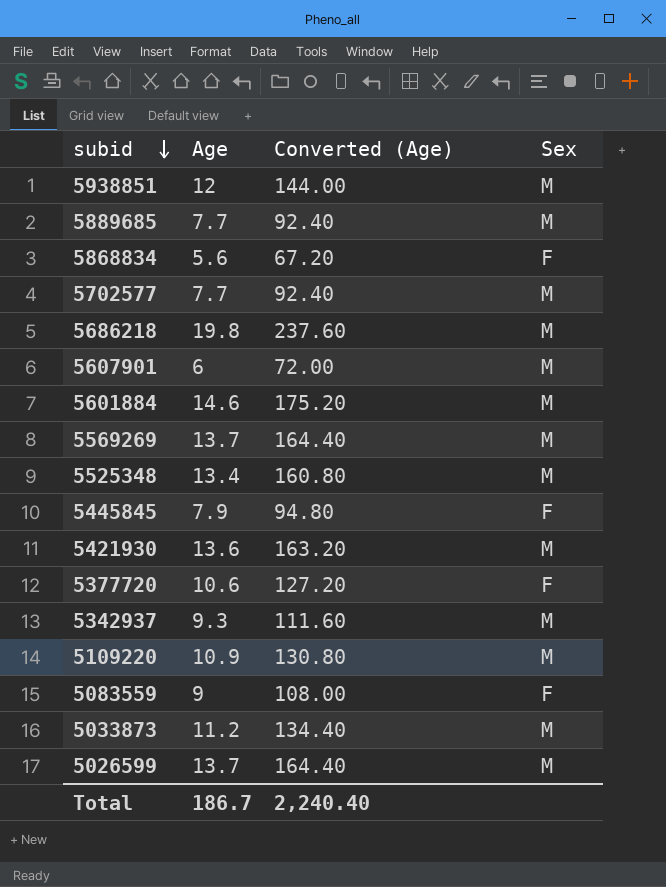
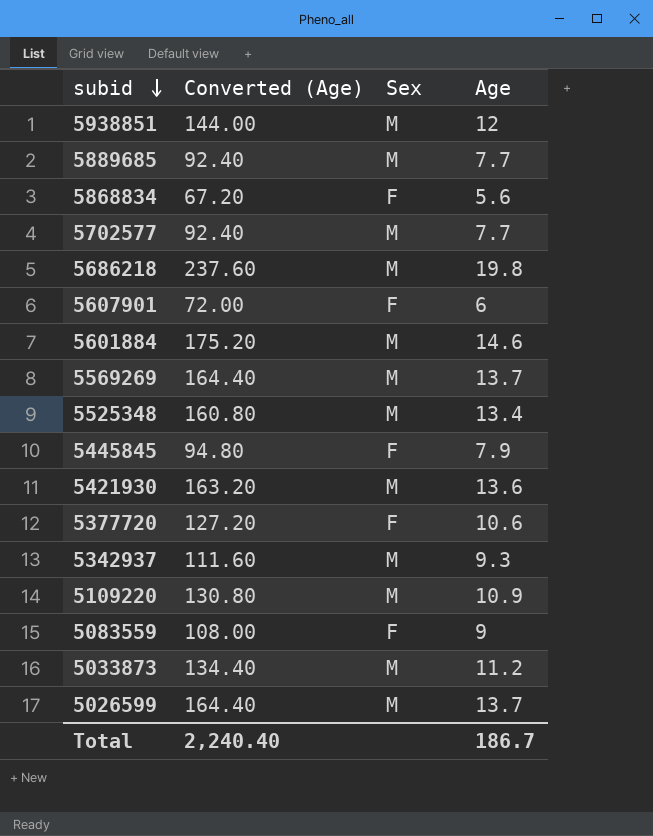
column Age | position: 2 -> 4
5607901 | Sex: M -> F

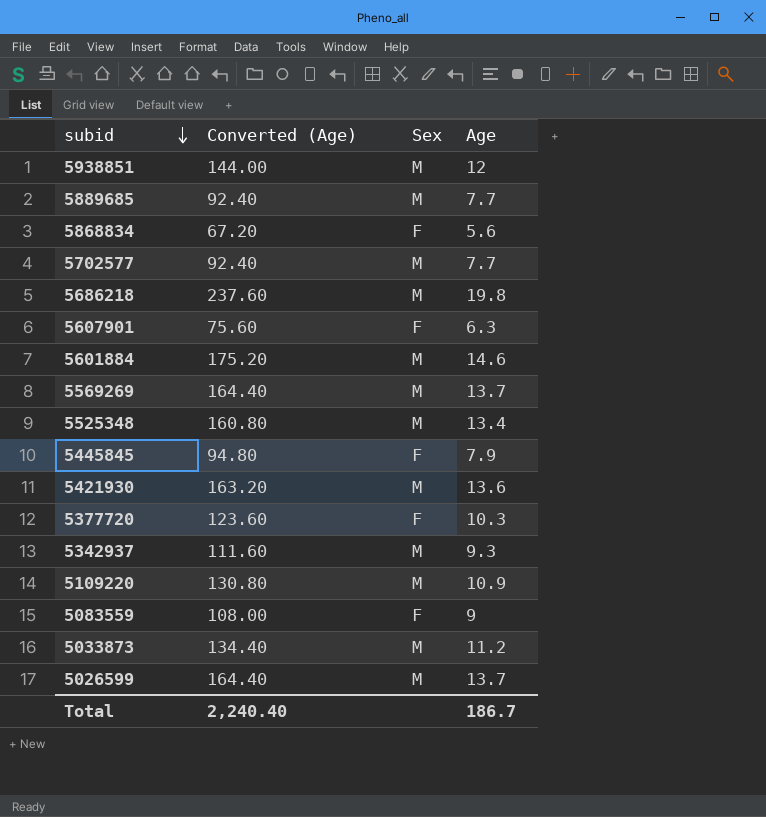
5607901 | Converted (Age): 72.00 -> 75.60
5607901 | Age: 6 -> 6.3
5377720 | Converted (Age): 127.20 -> 123.60
5377720 | Age: 10.6 -> 10.3

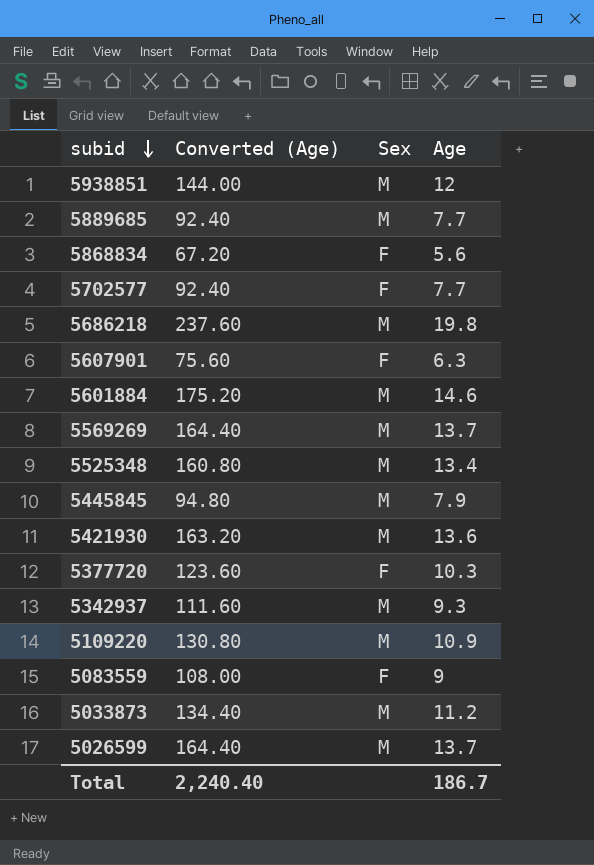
5702577 | Sex: M -> F
5445845 | Sex: F -> M

